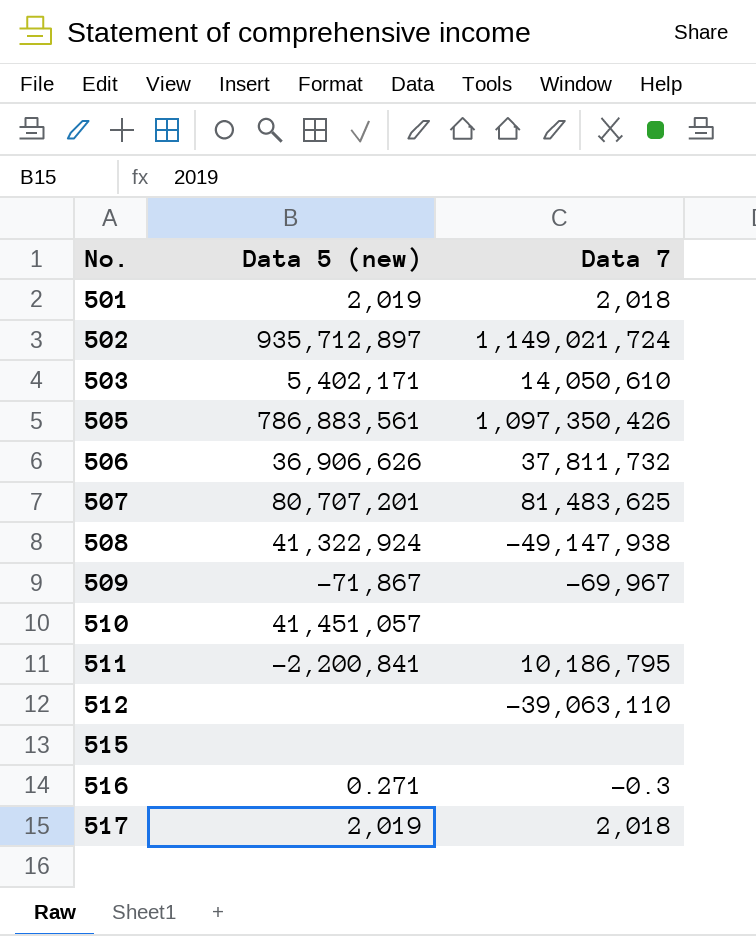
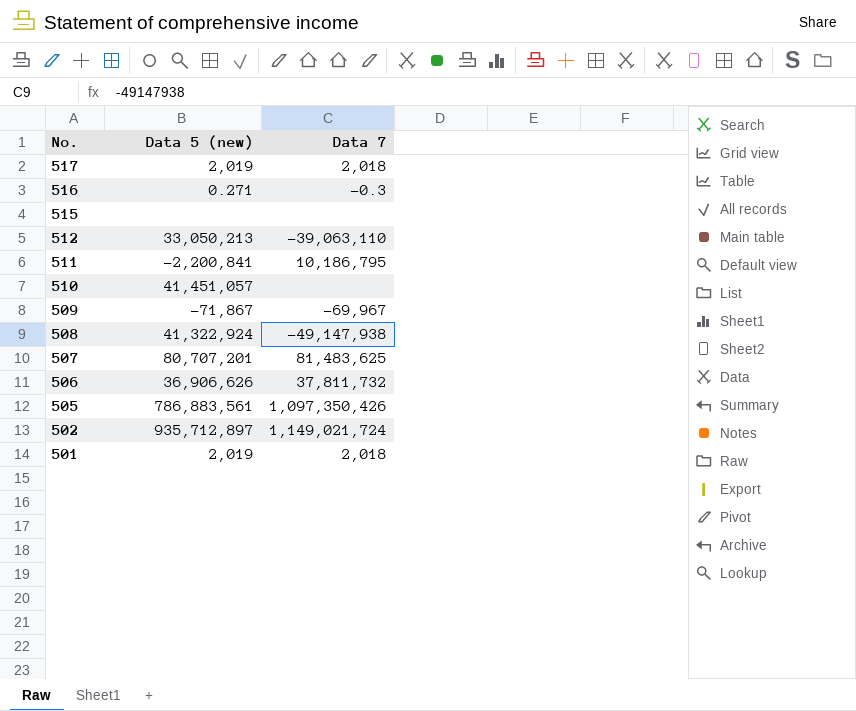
row order: No. ascending -> No. descending
row 503: 5,402,171 | 14,050,610 -> none
512 | Data 5 (new): none -> 33,050,213

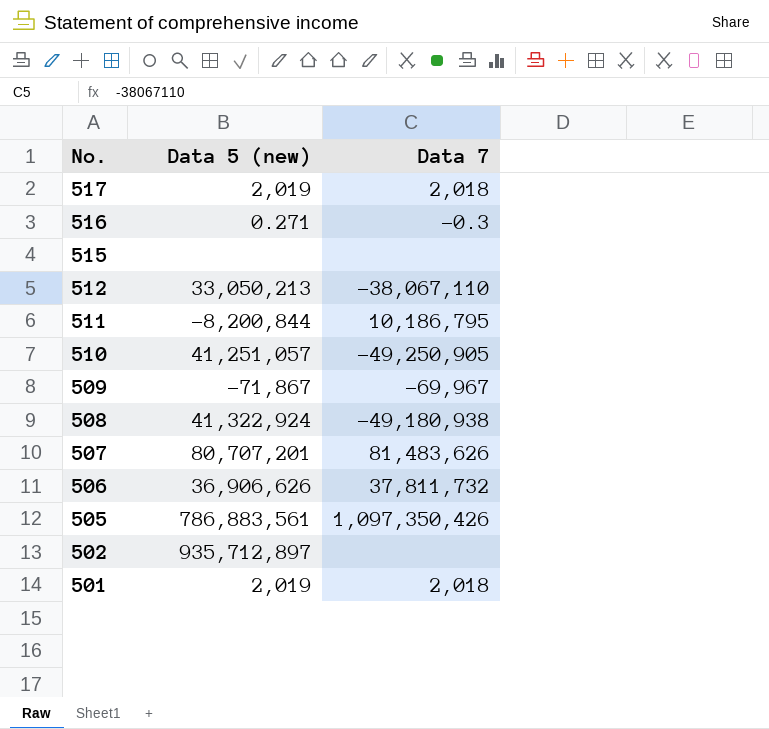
512 | Data 7: -39,063,110 -> -38,067,110
511 | Data 5 (new): -2,200,841 -> -8,200,844
510 | Data 5 (new): 41,451,057 -> 41,251,057
510 | Data 7: none -> -49,250,905
508 | Data 7: -49,147,938 -> -49,180,938
507 | Data 7: 81,483,625 -> 81,483,626
502 | Data 7: 1,149,021,724 -> none

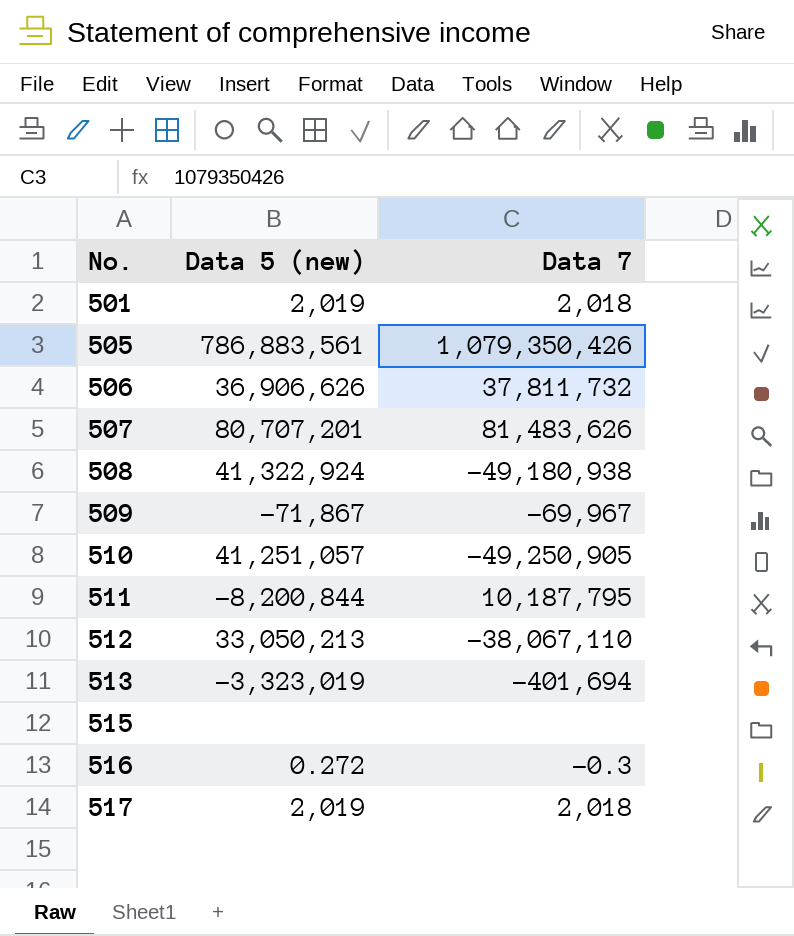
row order: No. descending -> No. ascending
row 502: 935,712,897 | none -> none
505 | Data 7: 1,097,350,426 -> 1,079,350,426
511 | Data 7: 10,186,795 -> 10,187,795
row 513: none -> -3,323,019 | -401,694
516 | Data 5 (new): 0.271 -> 0.272

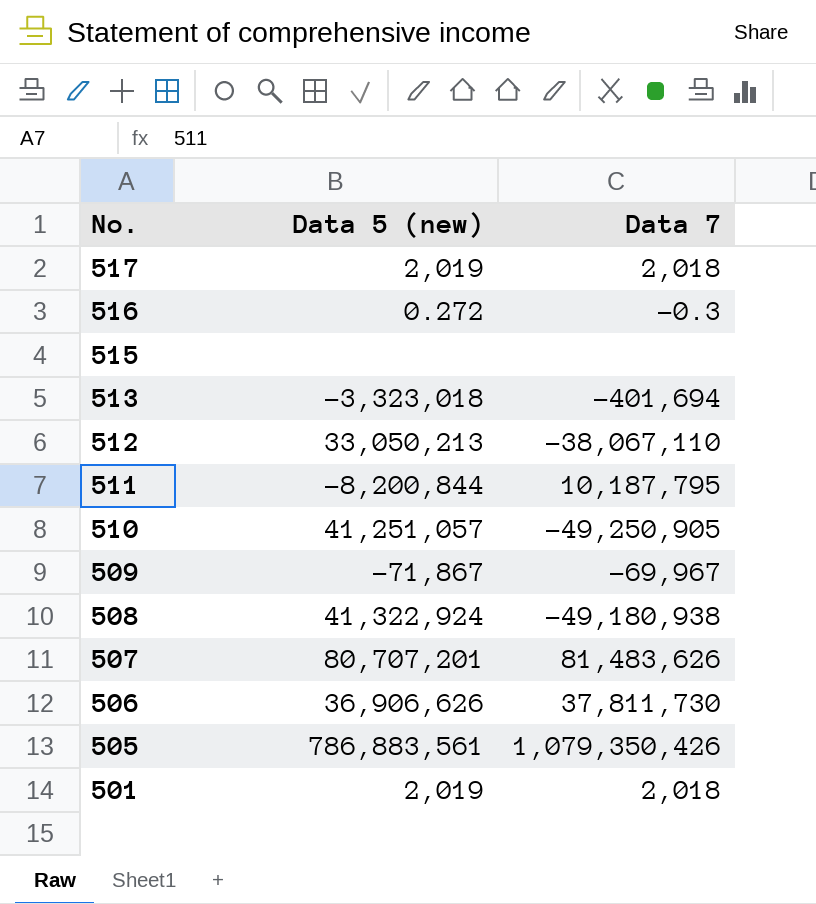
row order: No. ascending -> No. descending
513 | Data 5 (new): -3,323,019 -> -3,323,018
506 | Data 7: 37,811,732 -> 37,811,730

